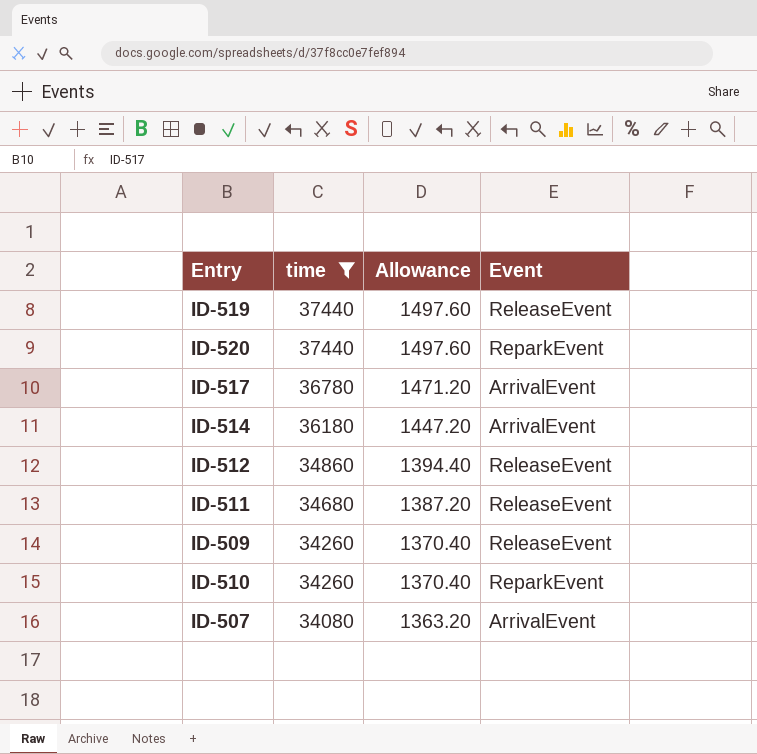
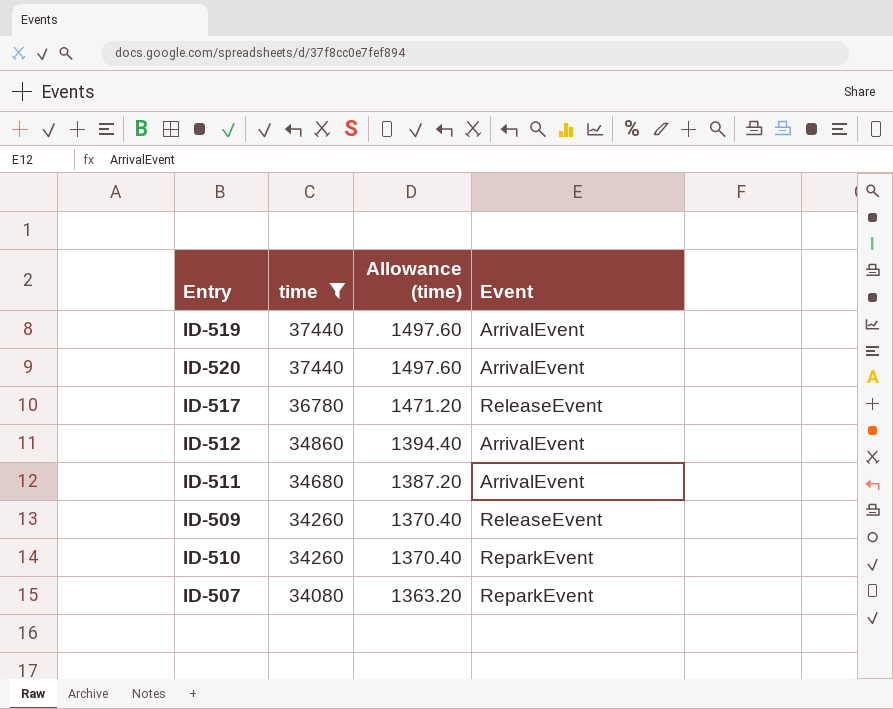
column name: Allowance -> Allowance (time)
row ID-514: 36180 | 1447.20 | ArrivalEvent -> none
ID-519 | Event: ReleaseEvent -> ArrivalEvent
ID-520 | Event: ReparkEvent -> ArrivalEvent
ID-517 | Event: ArrivalEvent -> ReleaseEvent
ID-512 | Event: ReleaseEvent -> ArrivalEvent
ID-511 | Event: ReleaseEvent -> ArrivalEvent
ID-507 | Event: ArrivalEvent -> ReparkEvent

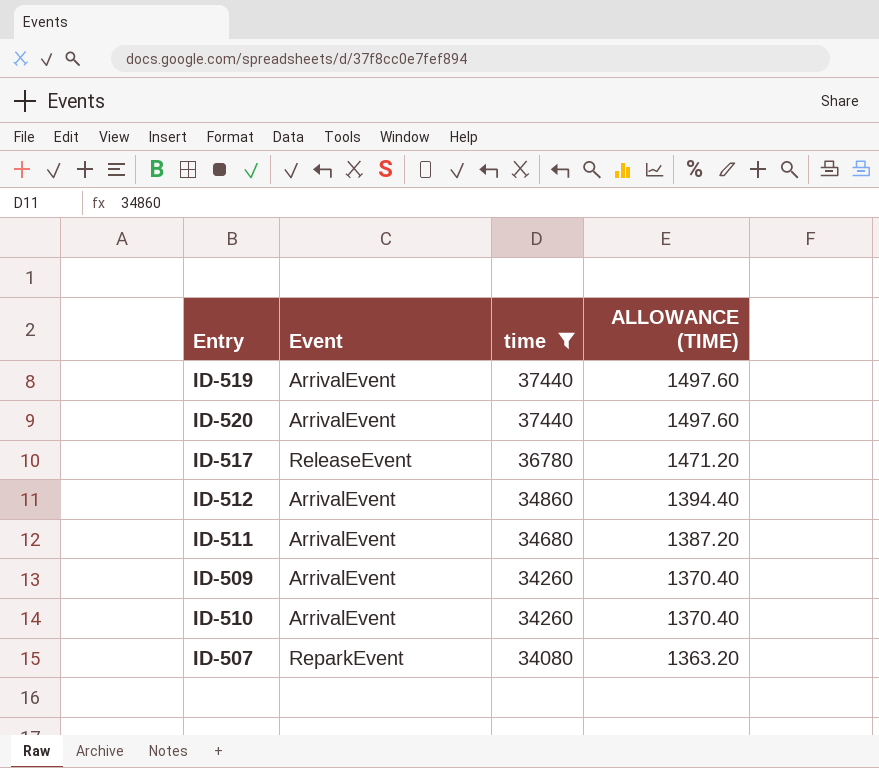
column Event | position: 4 -> 2
column name: Allowance (time) -> ALLOWANCE (TIME)
ID-509 | Event: ReleaseEvent -> ArrivalEvent
ID-510 | Event: ReparkEvent -> ArrivalEvent

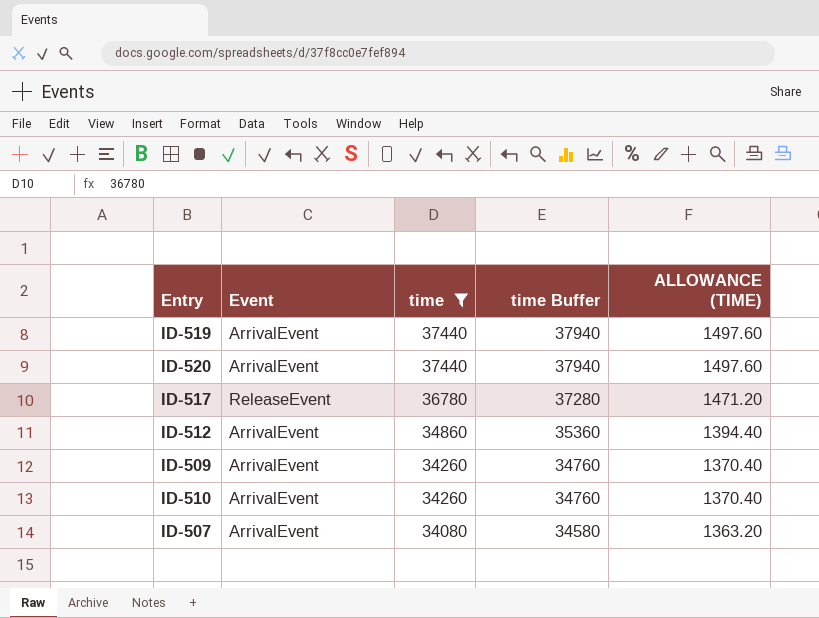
column time Buffer | formula: none -> [time] + 500
row ID-511: ArrivalEvent | 34680 | 1387.20 -> none
ID-507 | Event: ReparkEvent -> ArrivalEvent

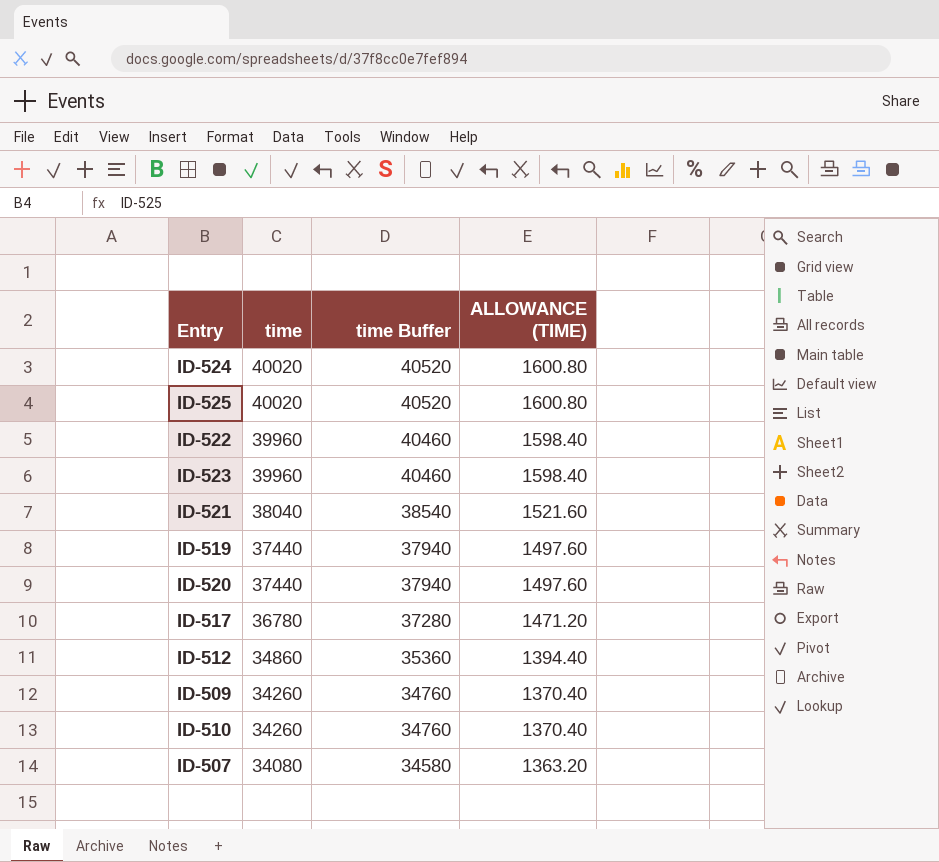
filter: time <= 37440 -> none
column Event | position: 2 -> none

